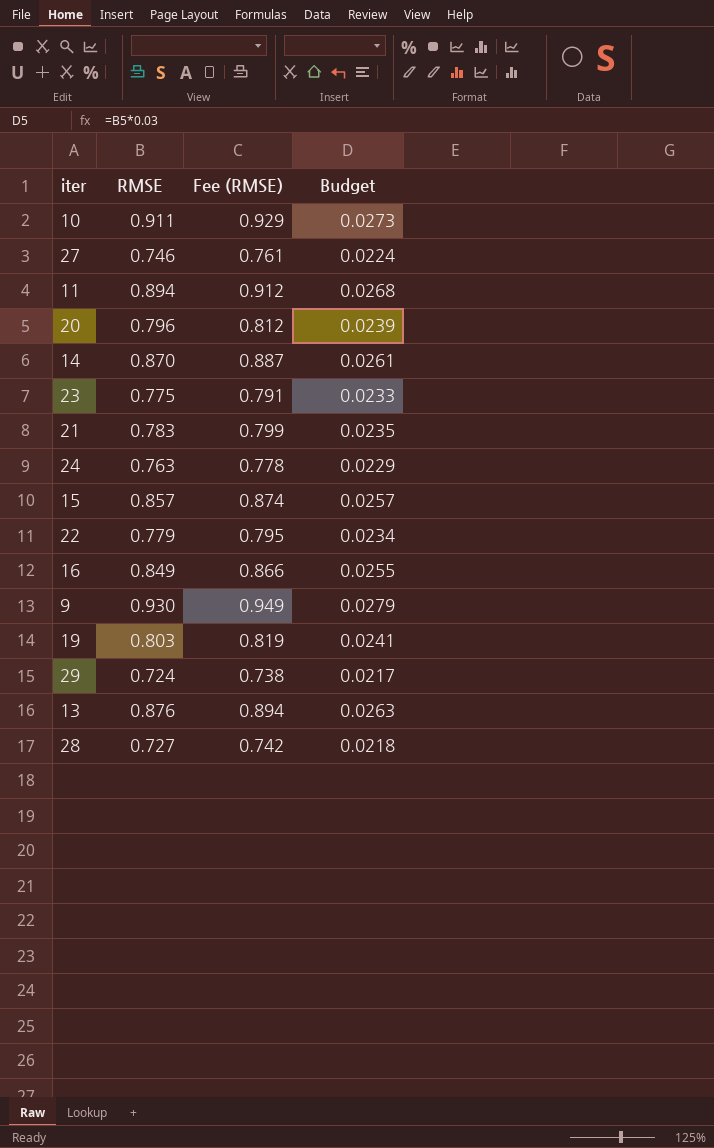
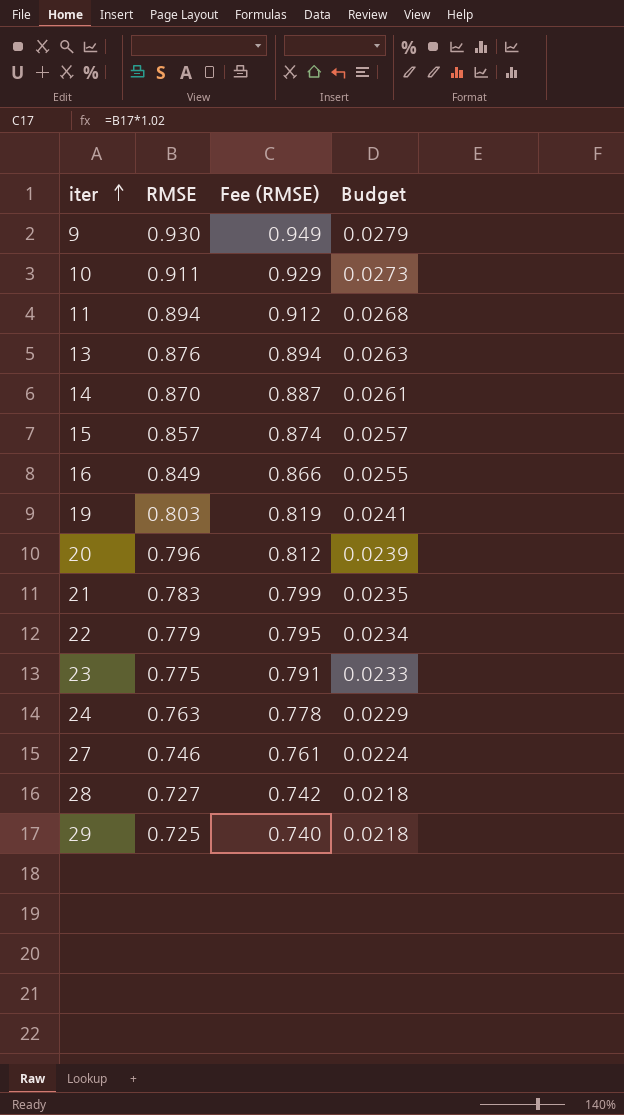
row order: none -> iter ascending
29 | RMSE: 0.724 -> 0.725
29 | Fee (RMSE): 0.738 -> 0.740
29 | Budget: 0.0217 -> 0.0218

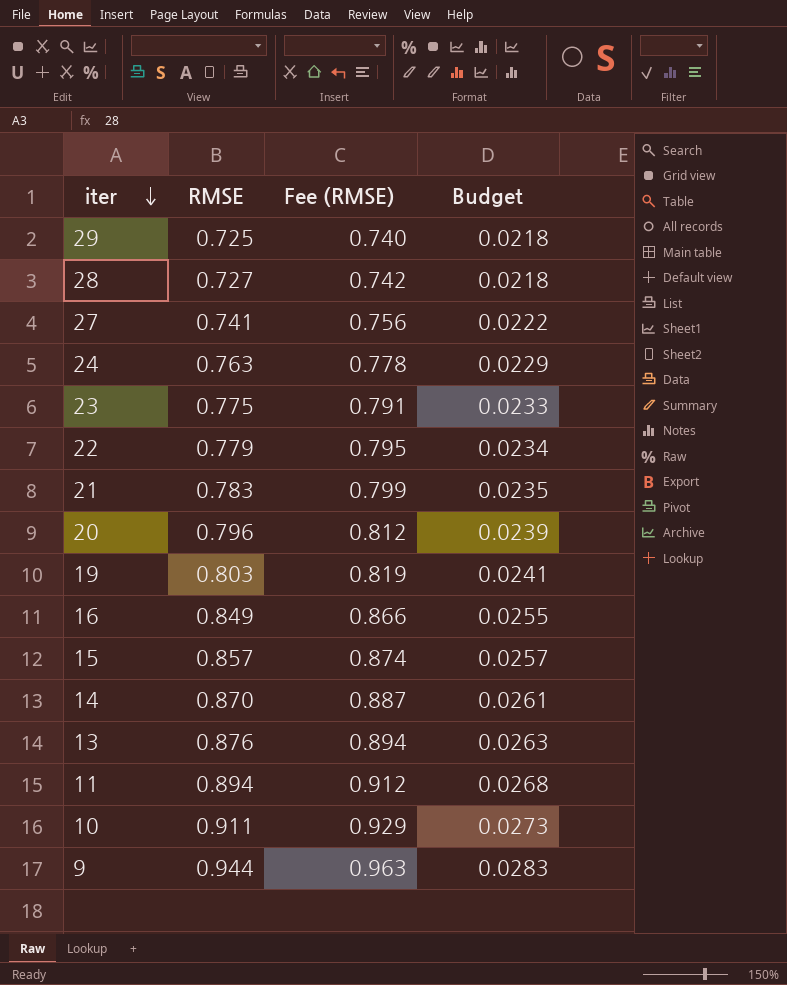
row order: iter ascending -> iter descending
27 | RMSE: 0.746 -> 0.741
27 | Fee (RMSE): 0.761 -> 0.756
27 | Budget: 0.0224 -> 0.0222
9 | RMSE: 0.930 -> 0.944
9 | Fee (RMSE): 0.949 -> 0.963
9 | Budget: 0.0279 -> 0.0283

